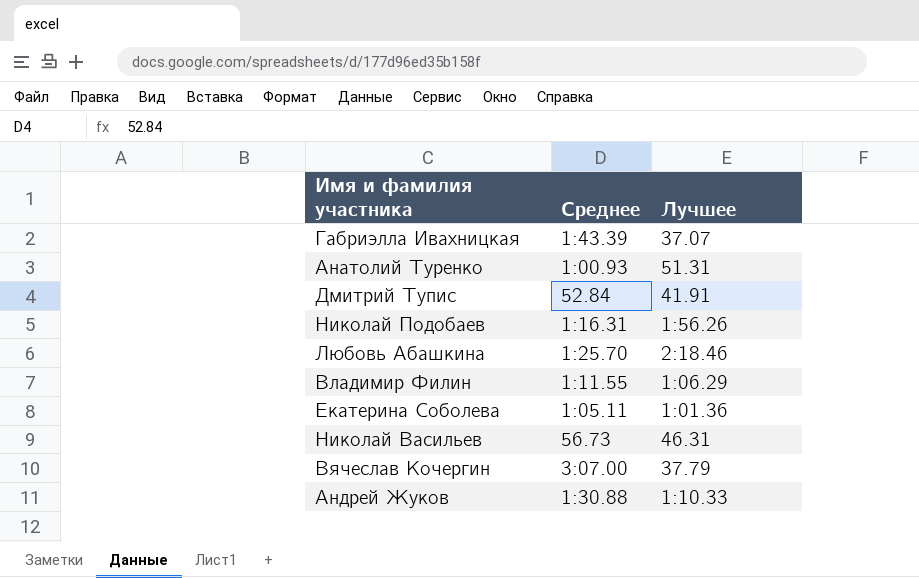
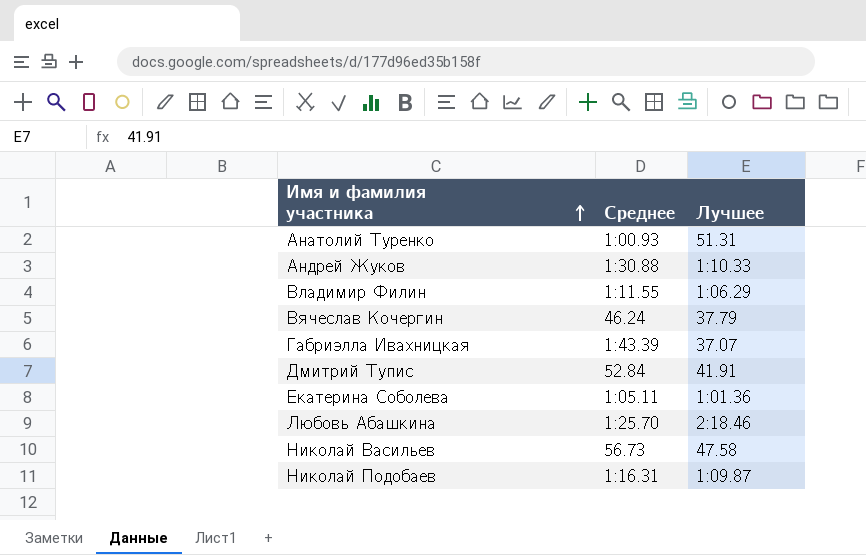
row order: none -> Имя и фамилия участника ascending
Вячеслав Кочергин | Среднее: 3:07.00 -> 46.24
Николай Васильев | Лучшее: 46.31 -> 47.58
Николай Подобаев | Лучшее: 1:56.26 -> 1:09.87

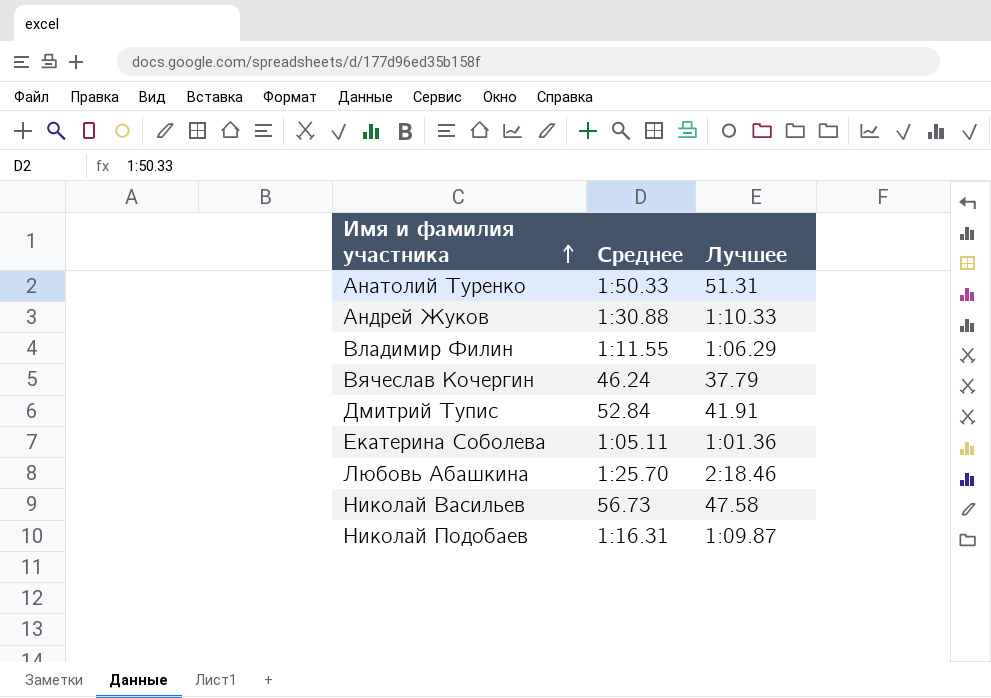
row Габриэлла Ивахницкая: 1:43.39 | 37.07 -> none
Анатолий Туренко | Среднее: 1:00.93 -> 1:50.33

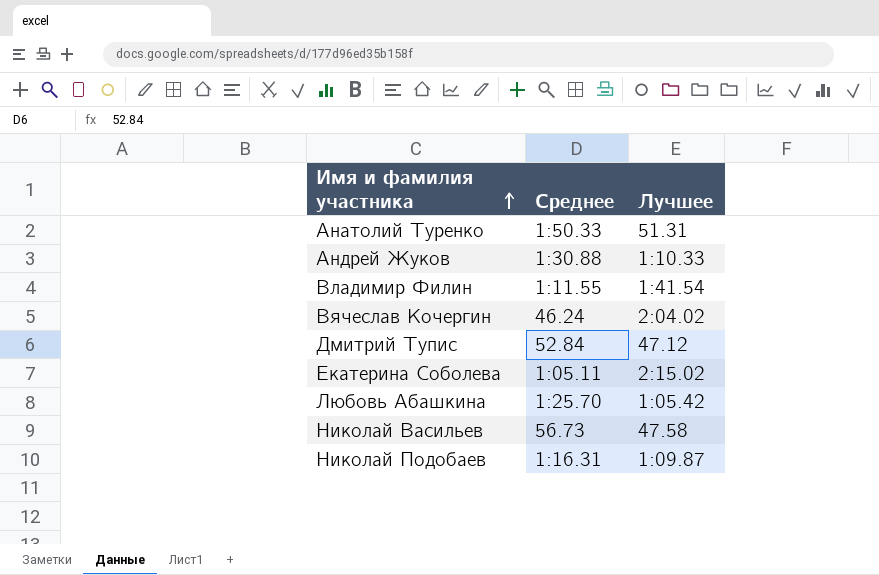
Владимир Филин | Лучшее: 1:06.29 -> 1:41.54
Вячеслав Кочергин | Лучшее: 37.79 -> 2:04.02
Дмитрий Тупис | Лучшее: 41.91 -> 47.12
Екатерина Соболева | Лучшее: 1:01.36 -> 2:15.02
Любовь Абашкина | Лучшее: 2:18.46 -> 1:05.42

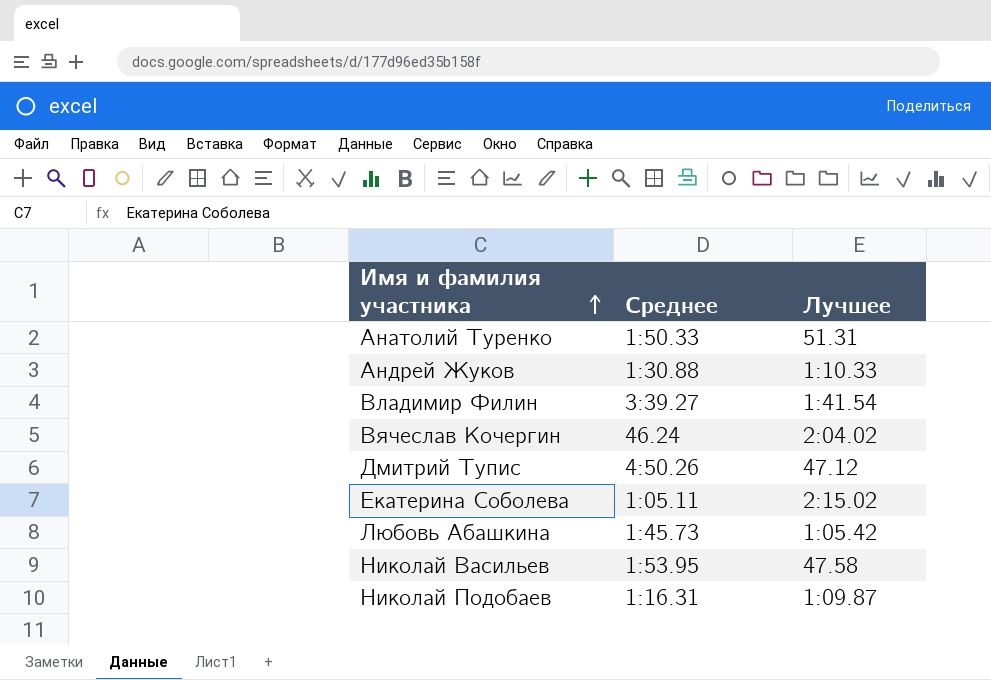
Владимир Филин | Среднее: 1:11.55 -> 3:39.27
Дмитрий Тупис | Среднее: 52.84 -> 4:50.26
Любовь Абашкина | Среднее: 1:25.70 -> 1:45.73
Николай Васильев | Среднее: 56.73 -> 1:53.95

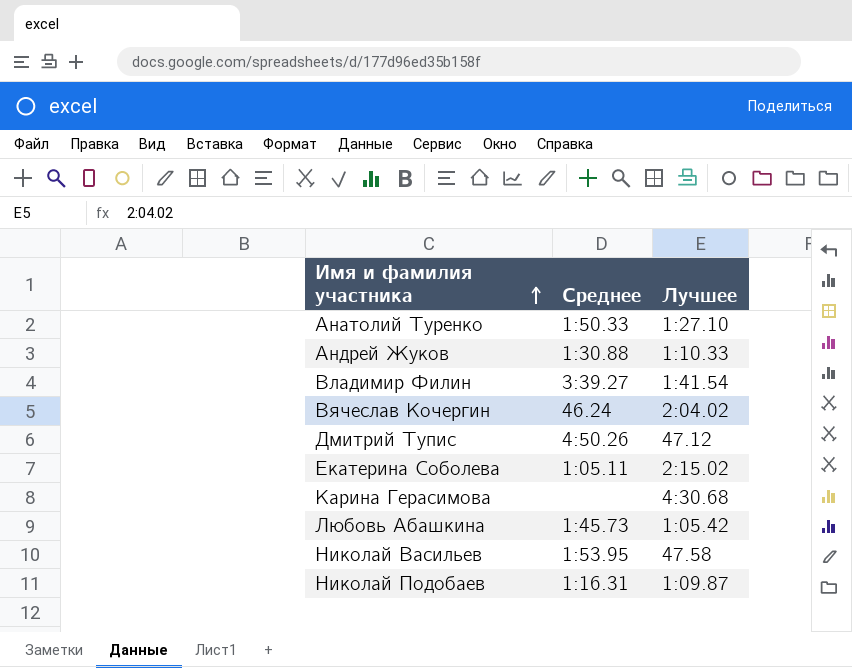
Анатолий Туренко | Лучшее: 51.31 -> 1:27.10
row Карина Герасимова: none -> none | 4:30.68

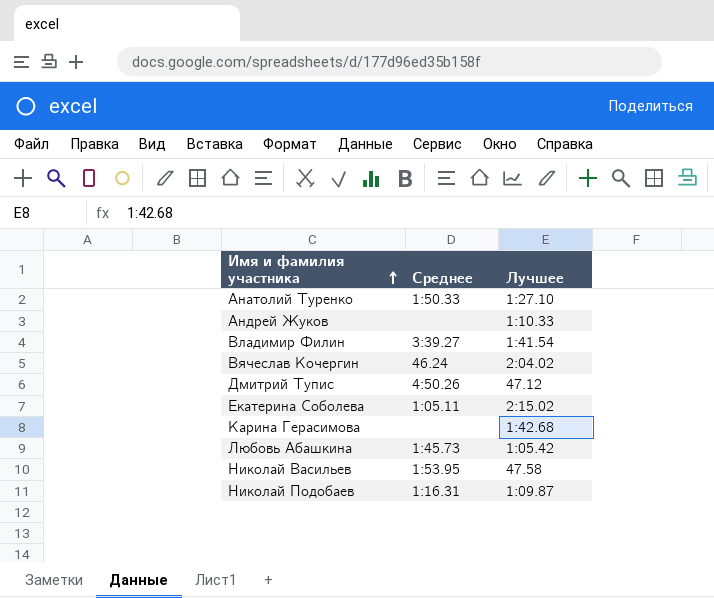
Андрей Жуков | Среднее: 1:30.88 -> none
Карина Герасимова | Лучшее: 4:30.68 -> 1:42.68

